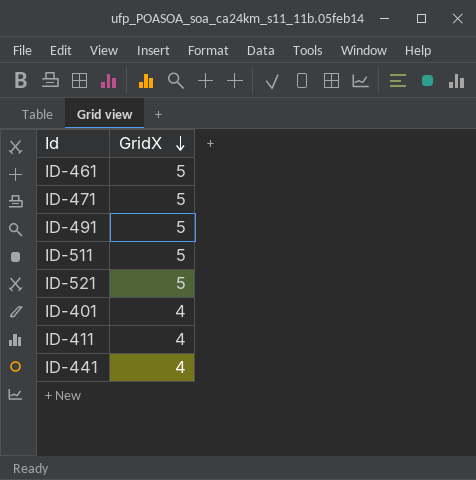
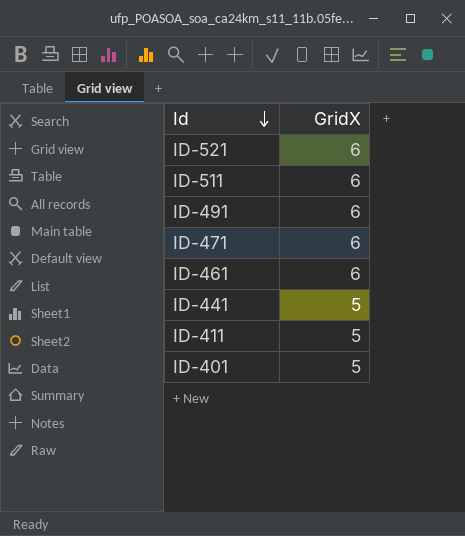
row order: GridX descending -> Id descending
ID-521 | GridX: 5 -> 6
ID-511 | GridX: 5 -> 6
ID-491 | GridX: 5 -> 6
ID-471 | GridX: 5 -> 6
ID-461 | GridX: 5 -> 6
ID-441 | GridX: 4 -> 5
ID-411 | GridX: 4 -> 5
ID-401 | GridX: 4 -> 5

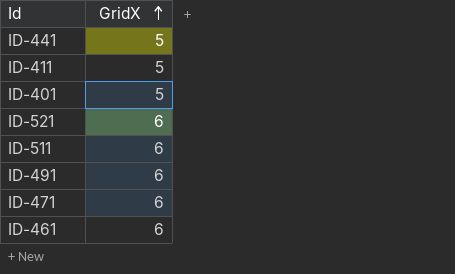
row order: Id descending -> GridX ascending

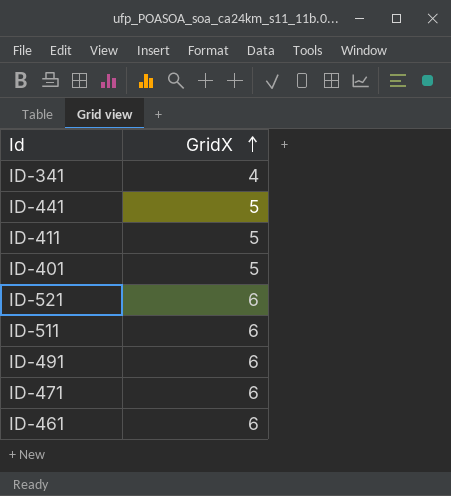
row ID-341: none -> 4

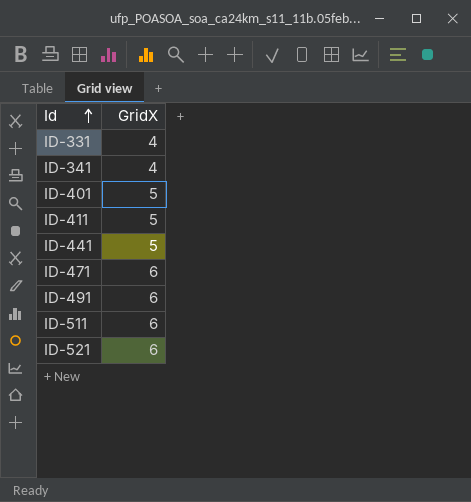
row order: GridX ascending -> Id ascending
row ID-461: 6 -> none
row ID-331: none -> 4

